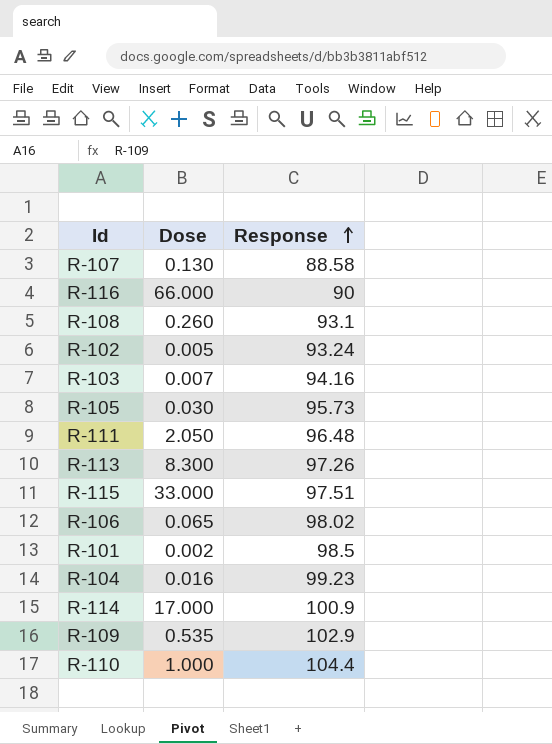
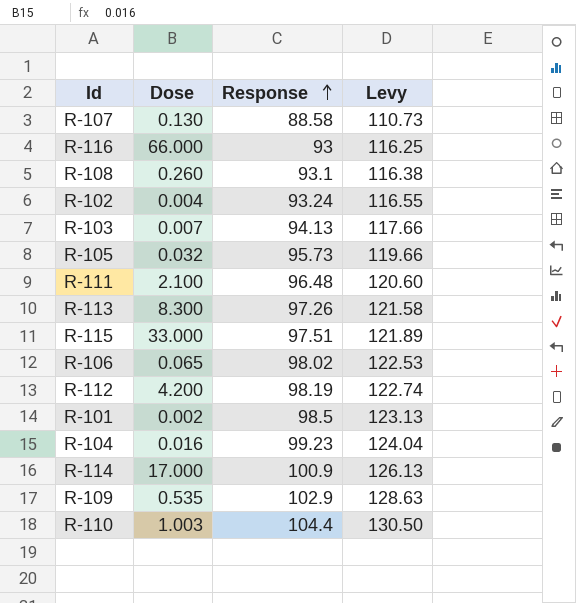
column Levy | formula: none -> [Response] * 1.25
R-116 | Response: 90 -> 93
R-102 | Dose: 0.005 -> 0.004
R-103 | Response: 94.16 -> 94.13
R-105 | Dose: 0.030 -> 0.032
R-111 | Dose: 2.050 -> 2.100
row R-112: none -> 4.200 | 98.19 | 122.74
R-110 | Dose: 1.000 -> 1.003

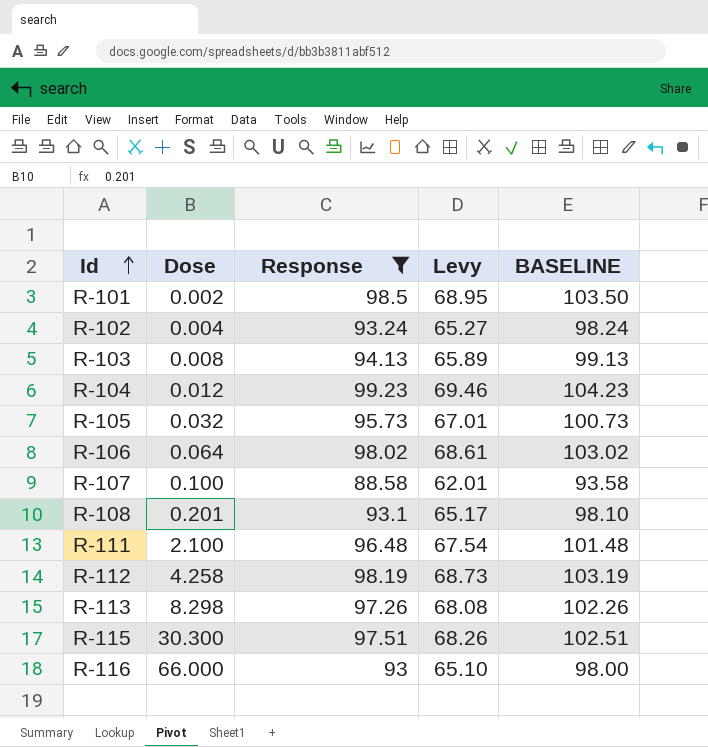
filter: none -> Response <= 99.23
row order: Response ascending -> Id ascending
column Levy | formula: [Response] * 1.25 -> [Response] * 0.7
column BASELINE | formula: none -> [Response] + 5
R-103 | Dose: 0.007 -> 0.008
R-104 | Dose: 0.016 -> 0.012
R-106 | Dose: 0.065 -> 0.064
R-107 | Dose: 0.130 -> 0.100
R-108 | Dose: 0.260 -> 0.201
R-112 | Dose: 4.200 -> 4.258
R-113 | Dose: 8.300 -> 8.298
R-115 | Dose: 33.000 -> 30.300

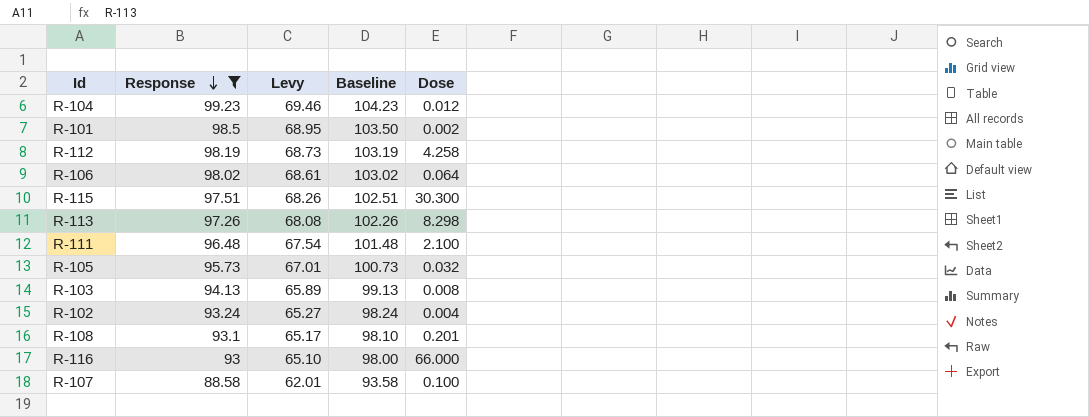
row order: Id ascending -> Response descending
column name: BASELINE -> Baseline
column Dose | position: 2 -> 5

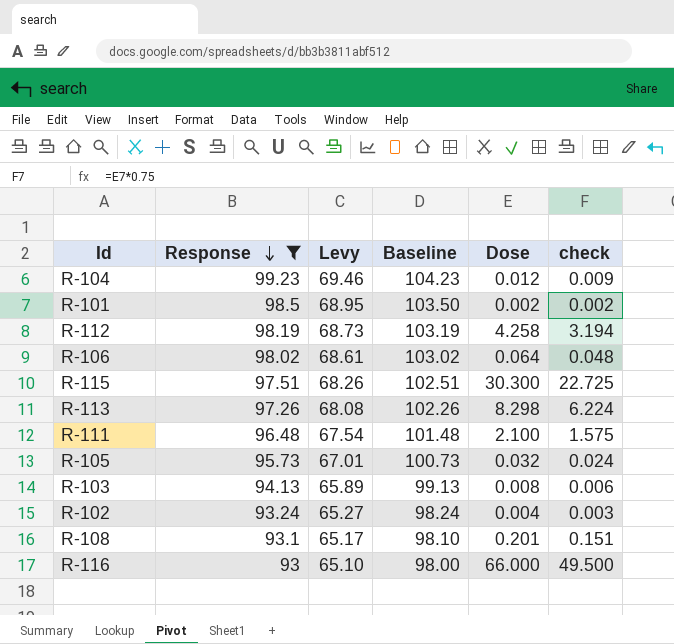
column check | formula: none -> [Dose] * 0.75
row R-107: 88.58 | 62.01 | 93.58 | 0.100 -> none

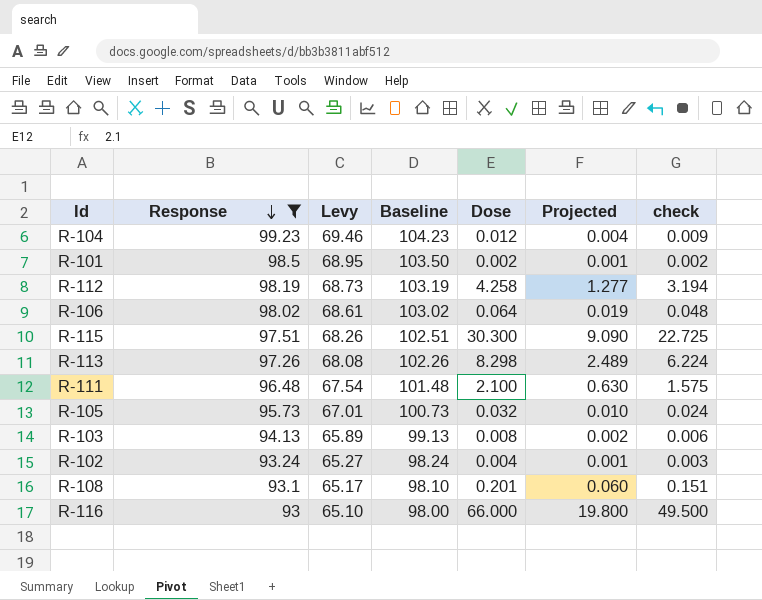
column Projected | formula: none -> [Dose] * 0.3

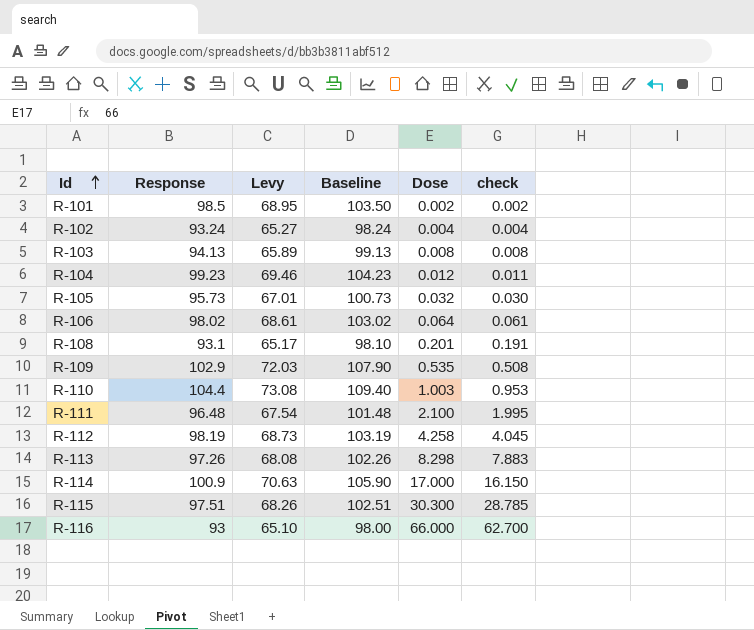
filter: Response <= 99.23 -> none
row order: Response descending -> Id ascending
column Projected | formula: [Dose] * 0.3 -> none
column check | formula: [Dose] * 0.75 -> [Dose] * 0.95

